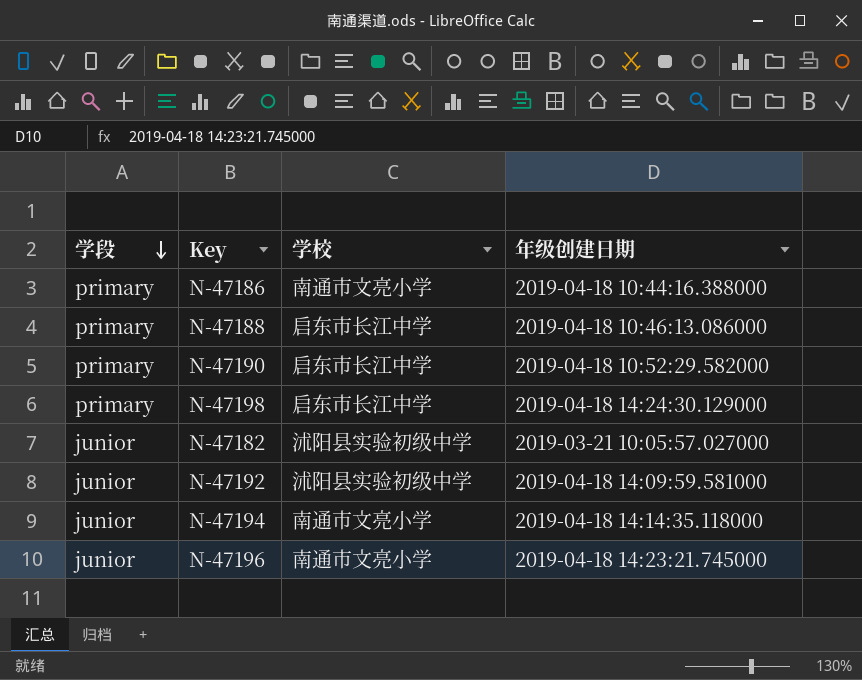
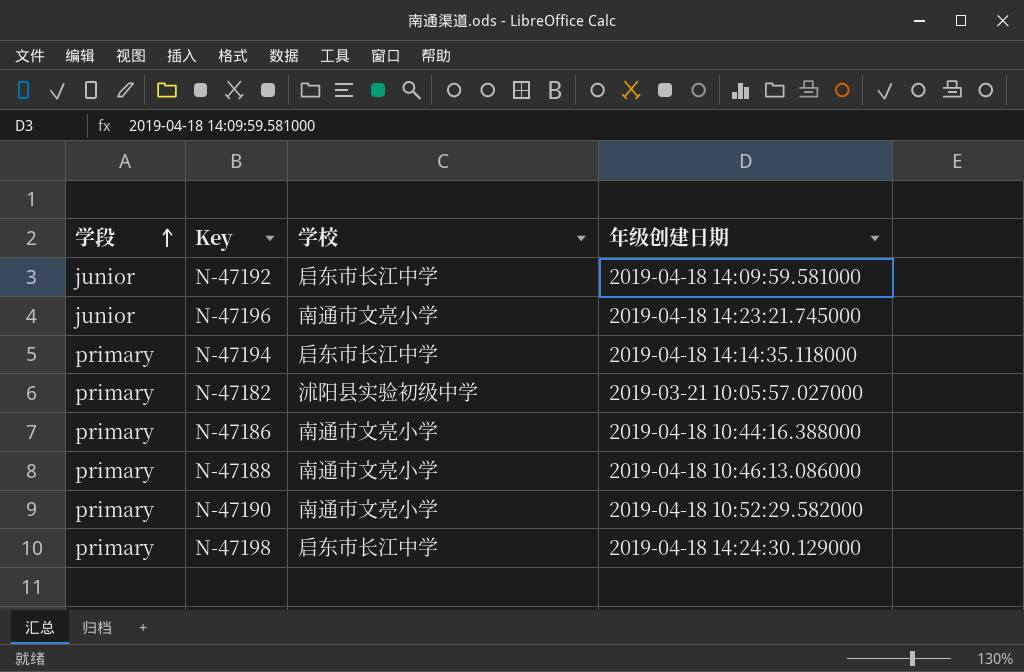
row order: 学段 descending -> 学段 ascending
N-47192 | 学校: 沭阳县实验初级中学 -> 启东市长江中学
N-47194 | 学段: junior -> primary
N-47194 | 学校: 南通市文亮小学 -> 启东市长江中学
N-47182 | 学段: junior -> primary
N-47188 | 学校: 启东市长江中学 -> 南通市文亮小学
N-47190 | 学校: 启东市长江中学 -> 南通市文亮小学

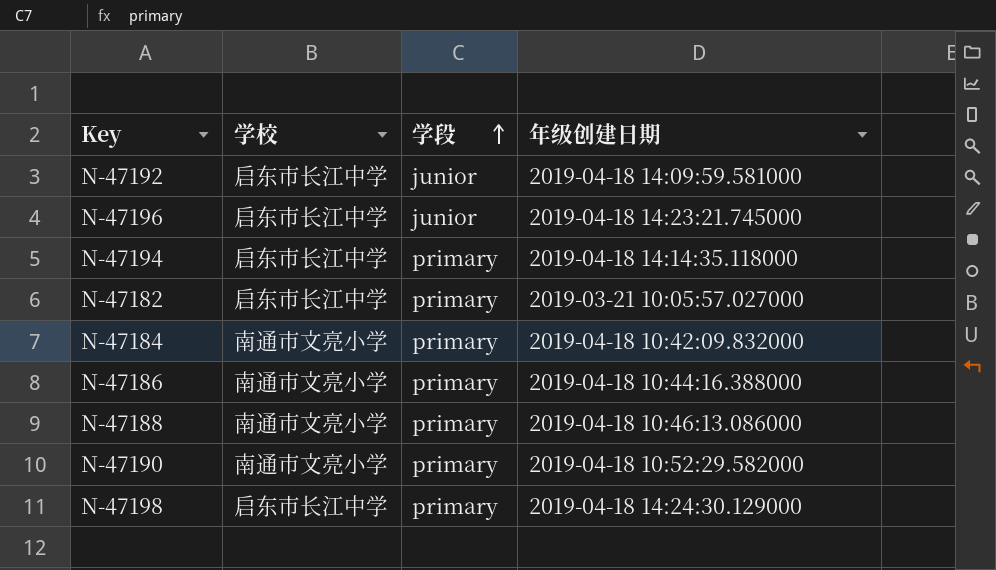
column 学段 | position: 1 -> 3
N-47196 | 学校: 南通市文亮小学 -> 启东市长江中学
N-47182 | 学校: 沭阳县实验初级中学 -> 启东市长江中学
row N-47184: none -> 南通市文亮小学 | primary | 2019-04-18 10:42:09.832000

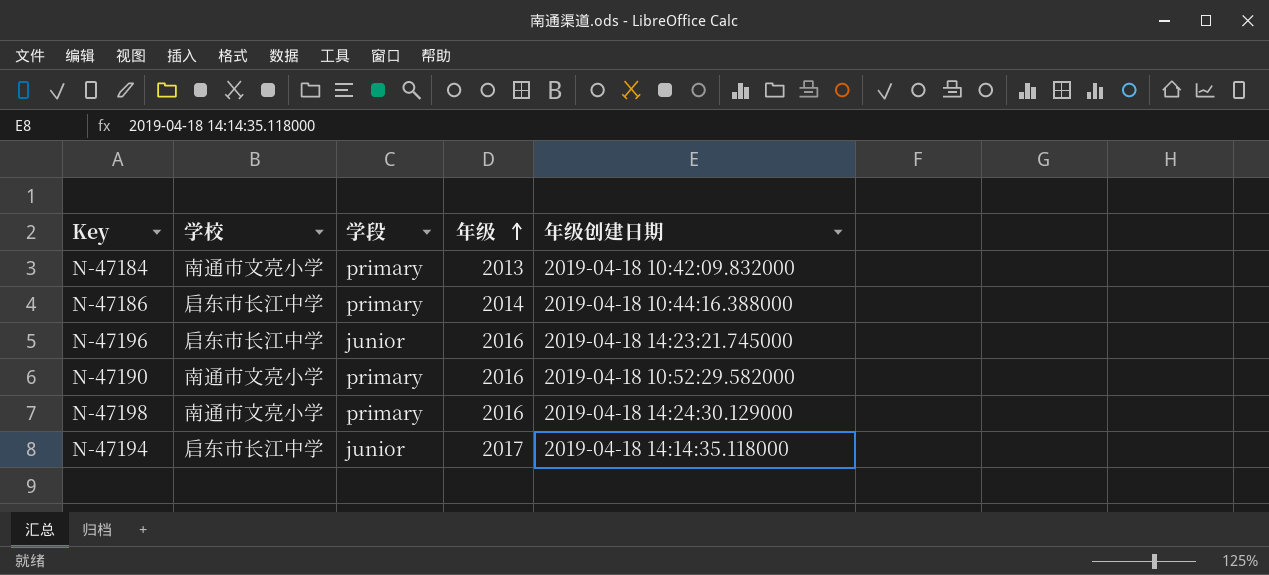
row order: 学段 ascending -> 年级 ascending
column 年级 | position: none -> 4
row N-47192: 启东市长江中学 | junior | 2019-04-18 14:09:59.581000 -> none
row N-47182: 启东市长江中学 | primary | 2019-03-21 10:05:57.027000 -> none
row N-47188: 南通市文亮小学 | primary | 2019-04-18 10:46:13.086000 -> none
N-47186 | 学校: 南通市文亮小学 -> 启东市长江中学
N-47198 | 学校: 启东市长江中学 -> 南通市文亮小学
N-47194 | 学段: primary -> junior

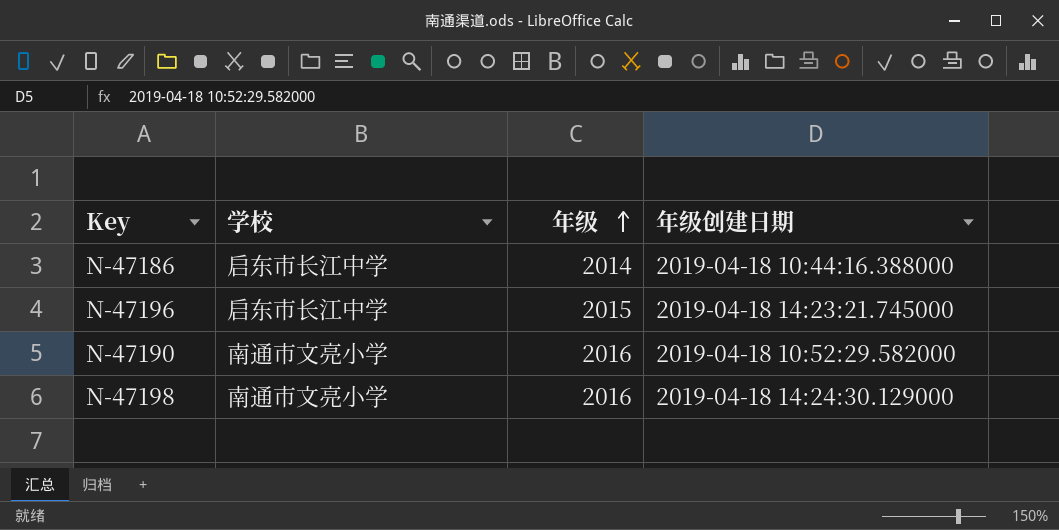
column 学段 | position: 3 -> none
row N-47184: 南通市文亮小学 | primary | 2013 | 2019-04-18 10:42:09.832000 -> none
row N-47194: 启东市长江中学 | junior | 2017 | 2019-04-18 14:14:35.118000 -> none
N-47196 | 年级: 2016 -> 2015

